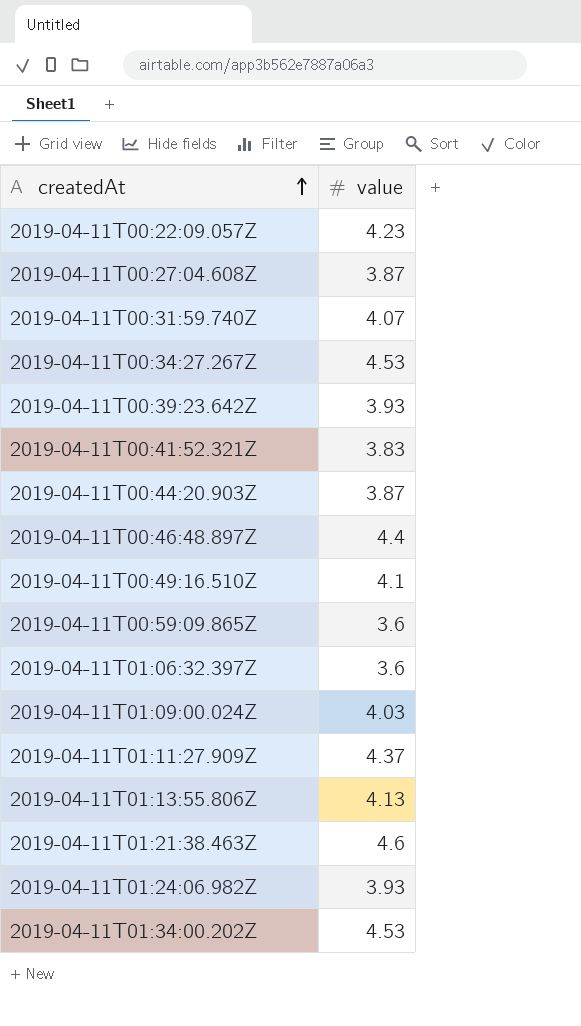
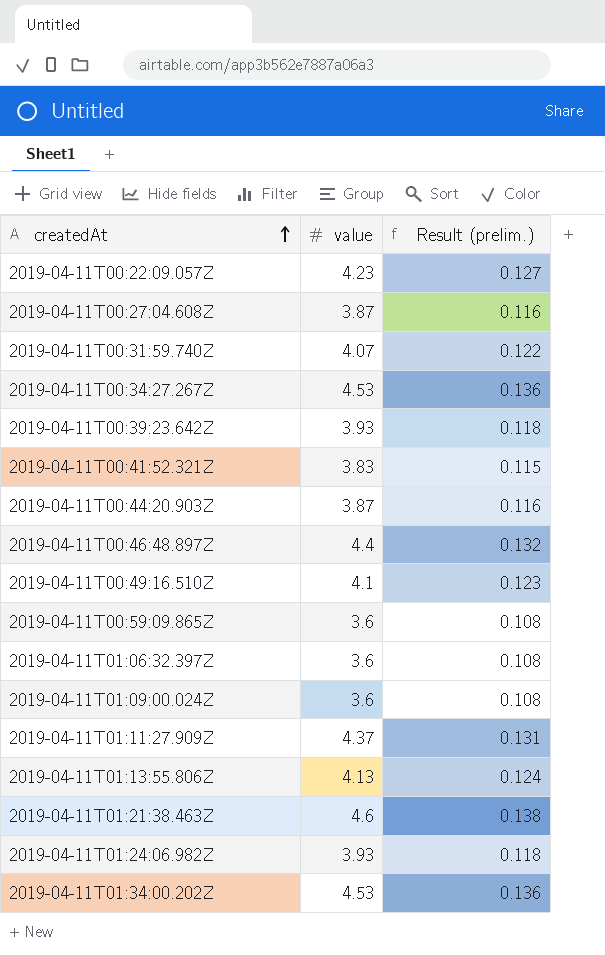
column Result (prelim.) | formula: none -> [value] * 0.03
2019-04-11T01:09:00.024Z | value: 4.03 -> 3.6

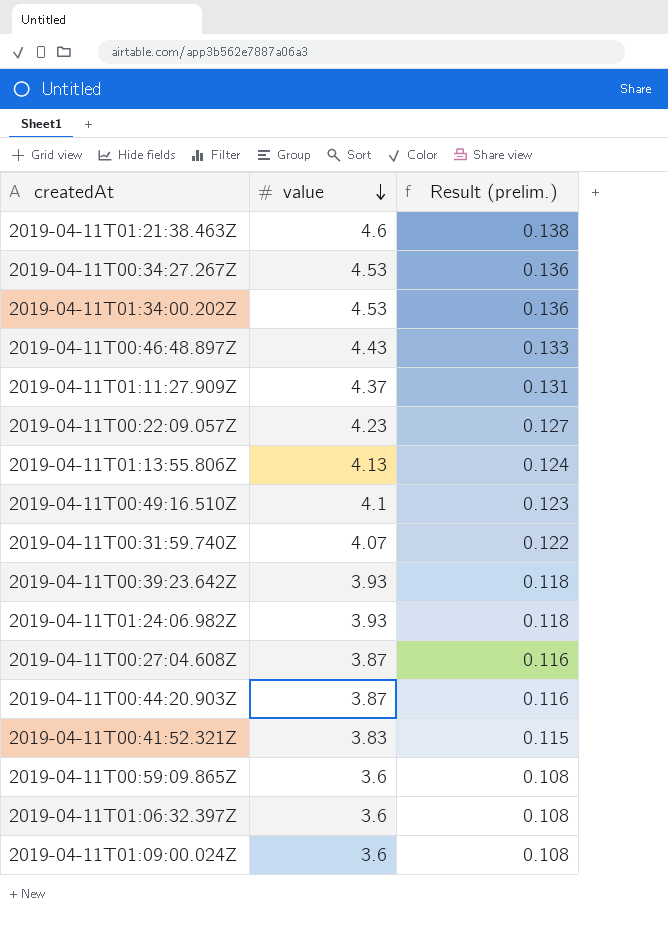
row order: createdAt ascending -> value descending
2019-04-11T00:46:48.897Z | value: 4.4 -> 4.43
2019-04-11T00:46:48.897Z | Result (prelim.): 0.132 -> 0.133

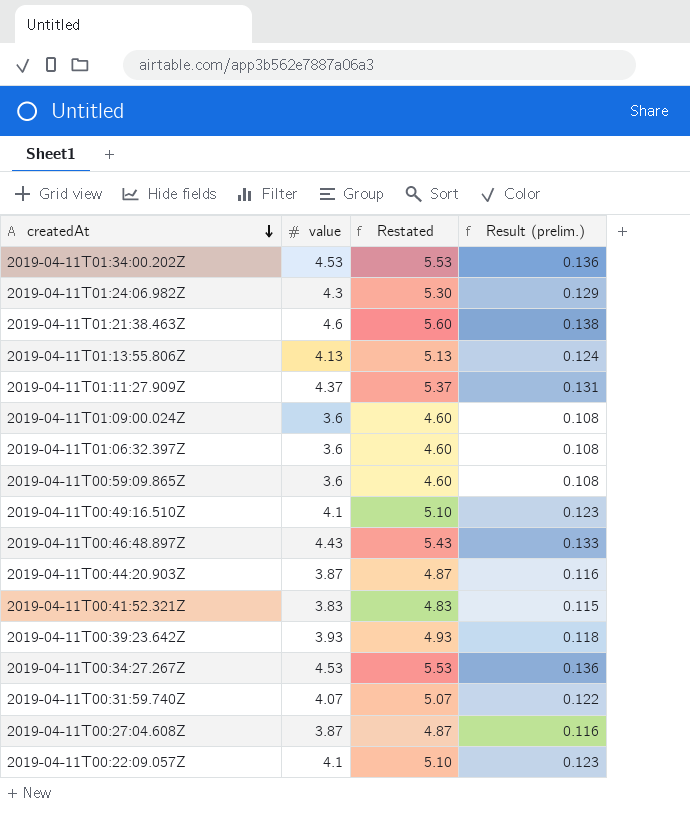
row order: value descending -> createdAt descending
column Restated | formula: none -> [value] + 1
2019-04-11T01:24:06.982Z | value: 3.93 -> 4.3
2019-04-11T01:24:06.982Z | Result (prelim.): 0.118 -> 0.129
2019-04-11T00:22:09.057Z | value: 4.23 -> 4.1
2019-04-11T00:22:09.057Z | Result (prelim.): 0.127 -> 0.123

